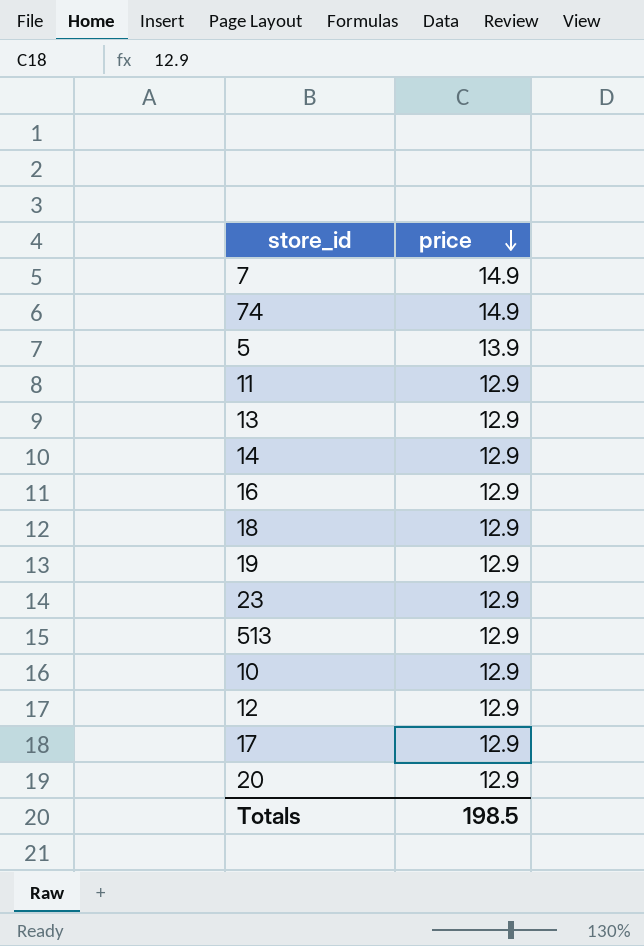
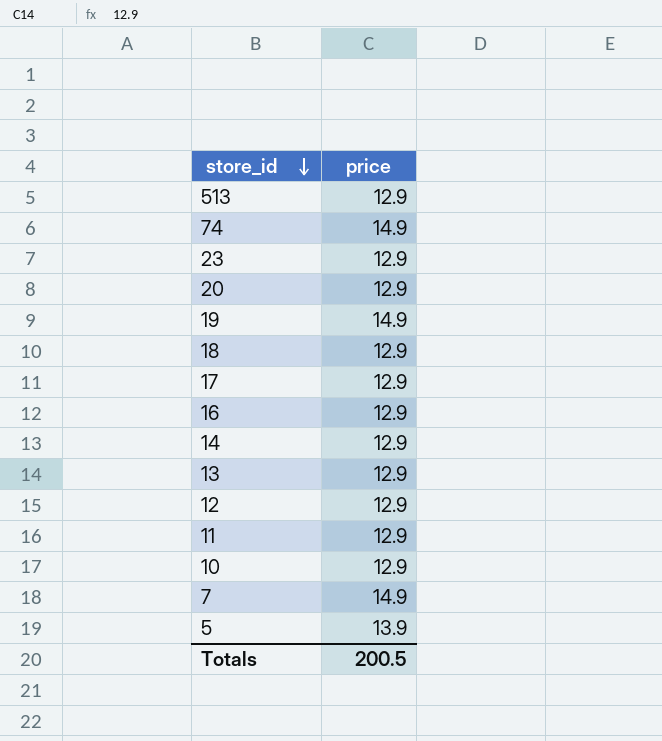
row order: price descending -> store_id descending
19 | price: 12.9 -> 14.9
Totals | price: 198.5 -> 200.5

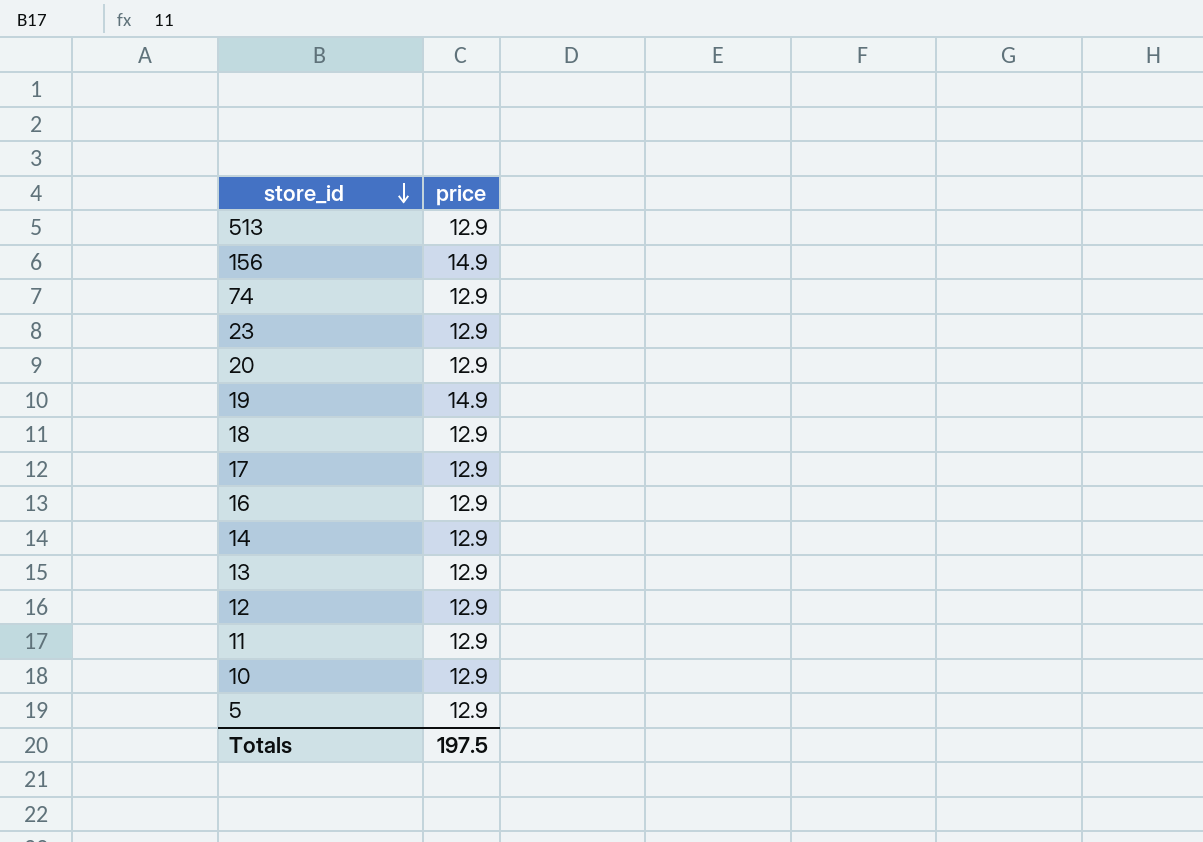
row 7: 14.9 -> none
row 156: none -> 14.9
74 | price: 14.9 -> 12.9
5 | price: 13.9 -> 12.9
Totals | price: 200.5 -> 197.5

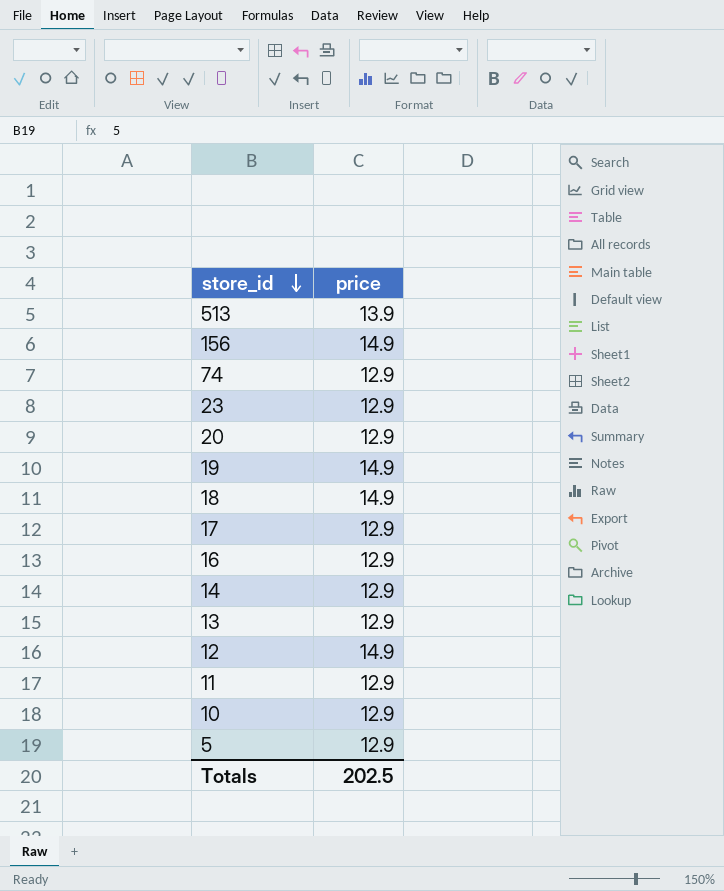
513 | price: 12.9 -> 13.9
18 | price: 12.9 -> 14.9
12 | price: 12.9 -> 14.9
Totals | price: 197.5 -> 202.5

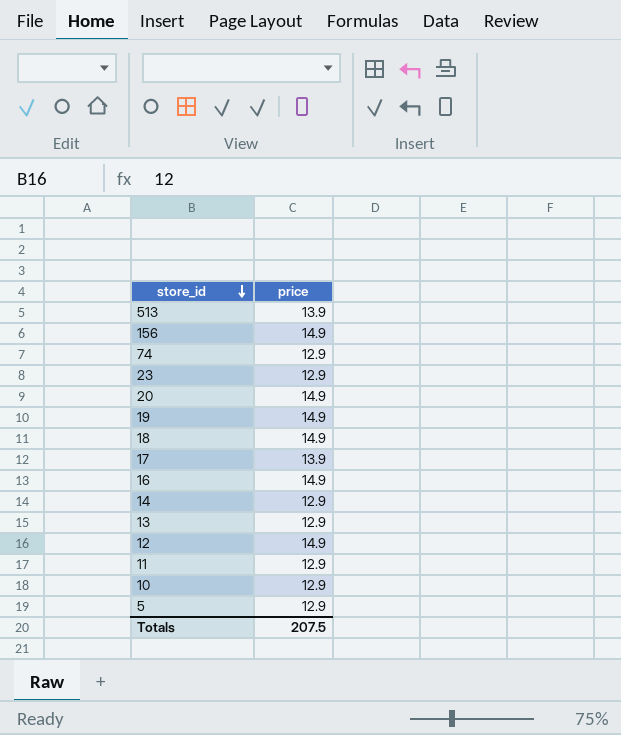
20 | price: 12.9 -> 14.9
17 | price: 12.9 -> 13.9
16 | price: 12.9 -> 14.9
Totals | price: 202.5 -> 207.5

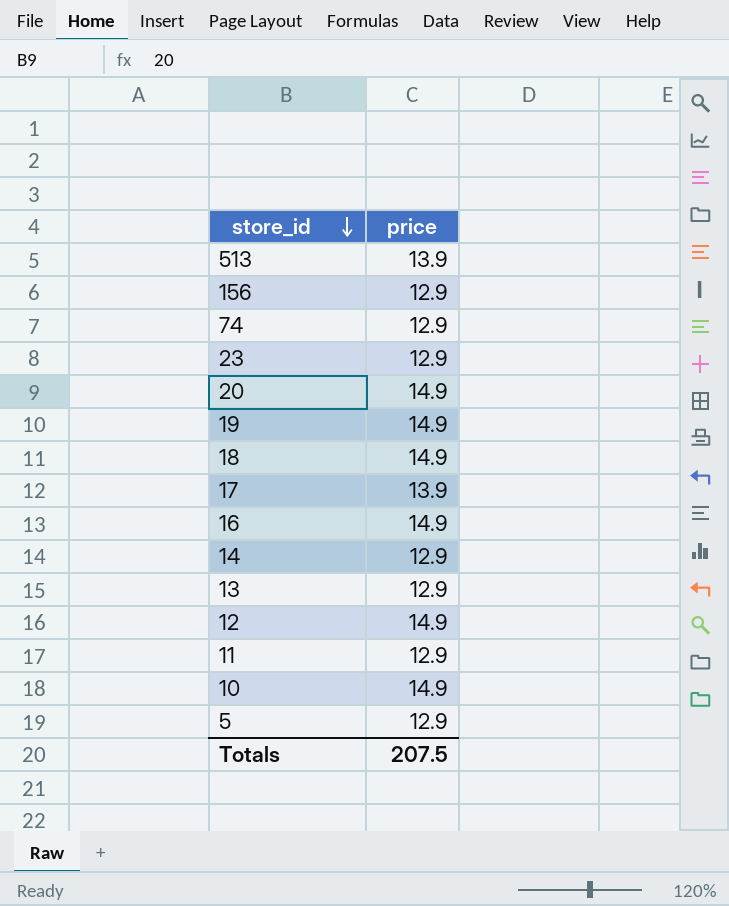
156 | price: 14.9 -> 12.9
10 | price: 12.9 -> 14.9

